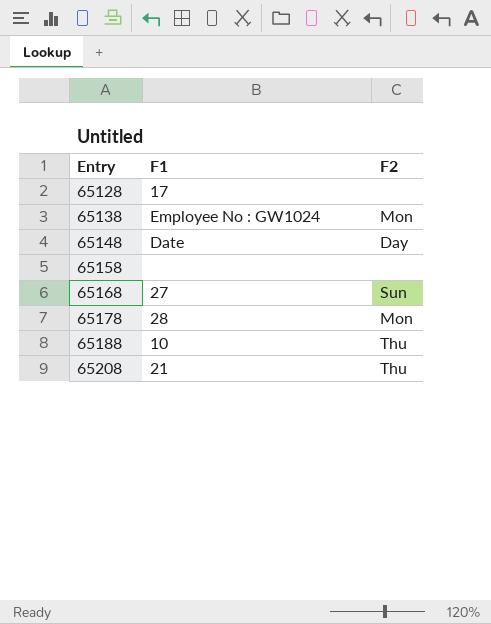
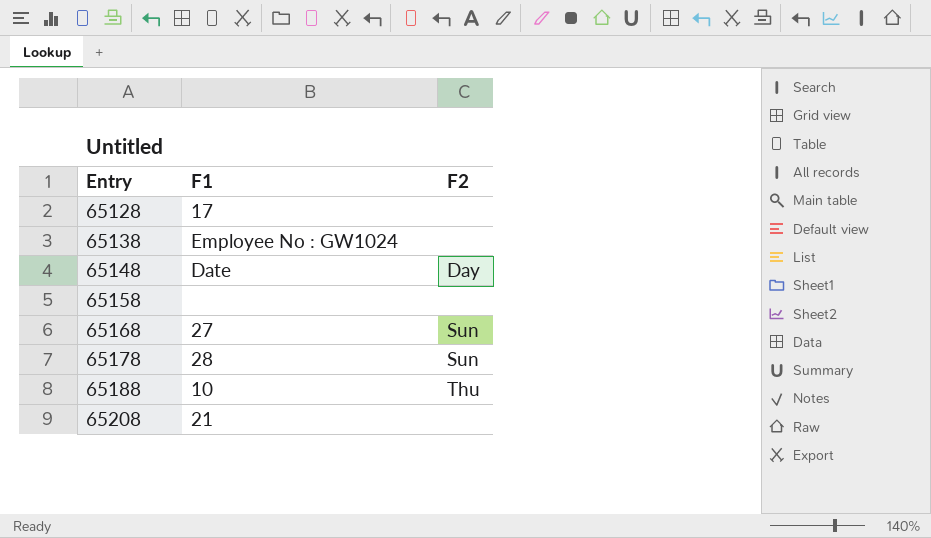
65138 | F2: Mon -> none
65178 | F2: Mon -> Sun
65208 | F2: Thu -> none

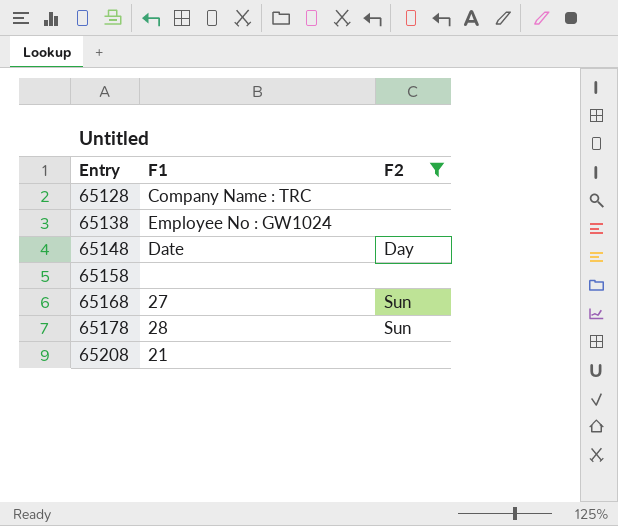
filter: none -> F2 != Thu
65128 | F1: 17 -> Company Name : TRC

